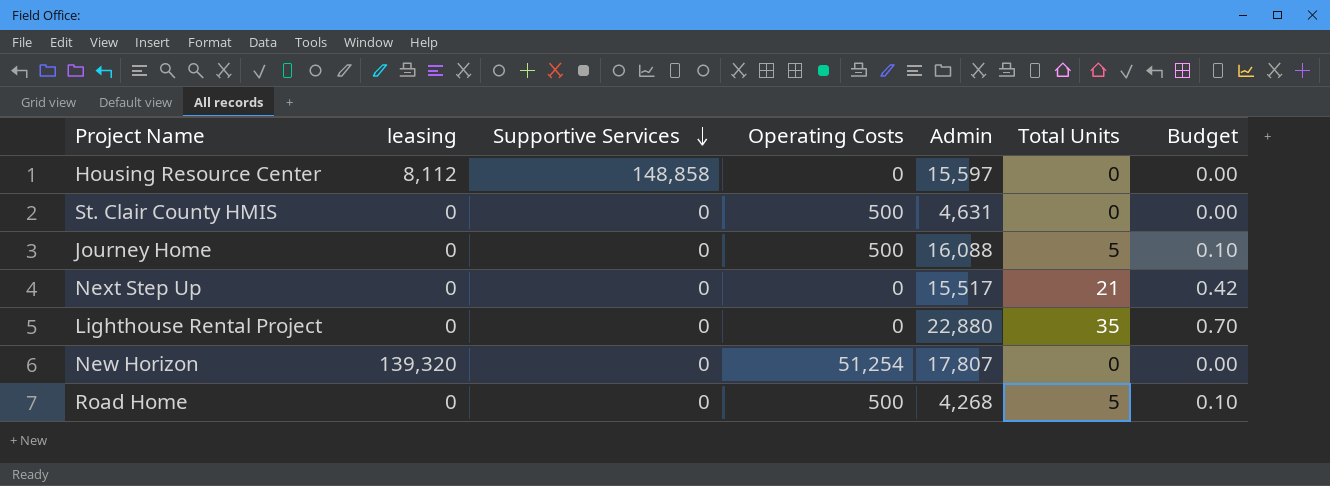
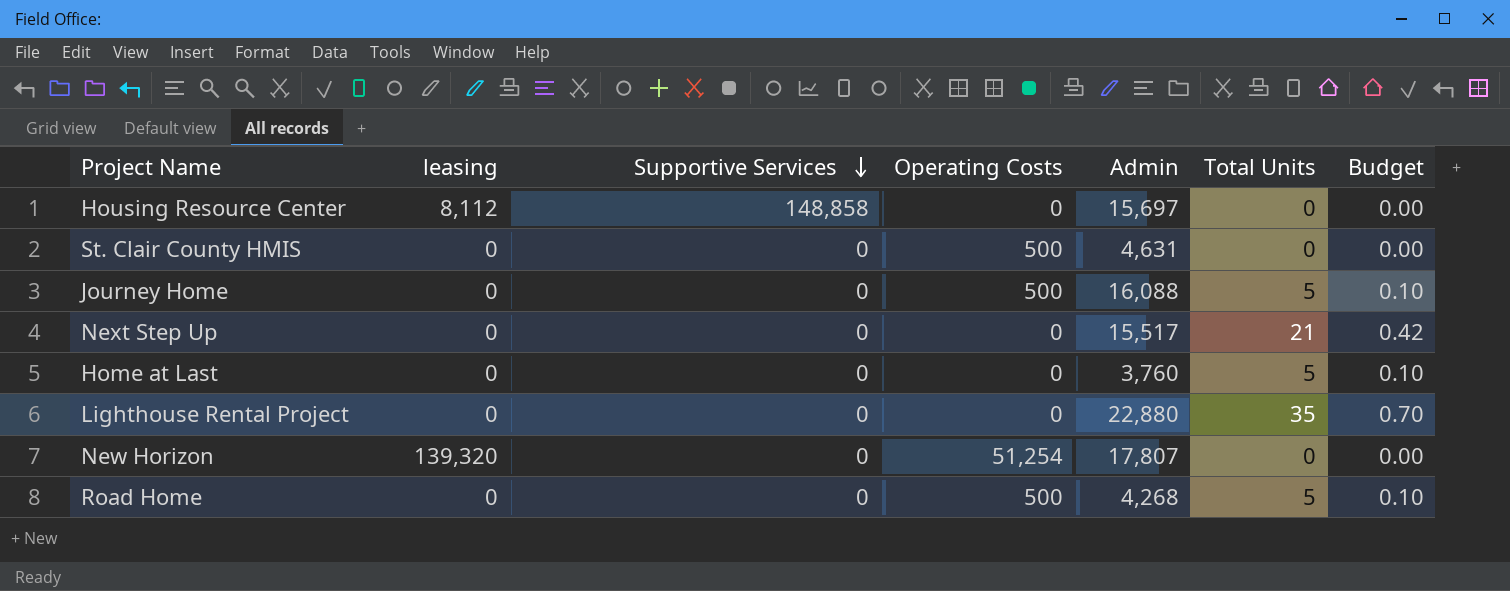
Housing Resource Center | Admin: 15,597 -> 15,697
row Home at Last: none -> 0 | 0 | 0 | 3,760 | 5 | 0.10

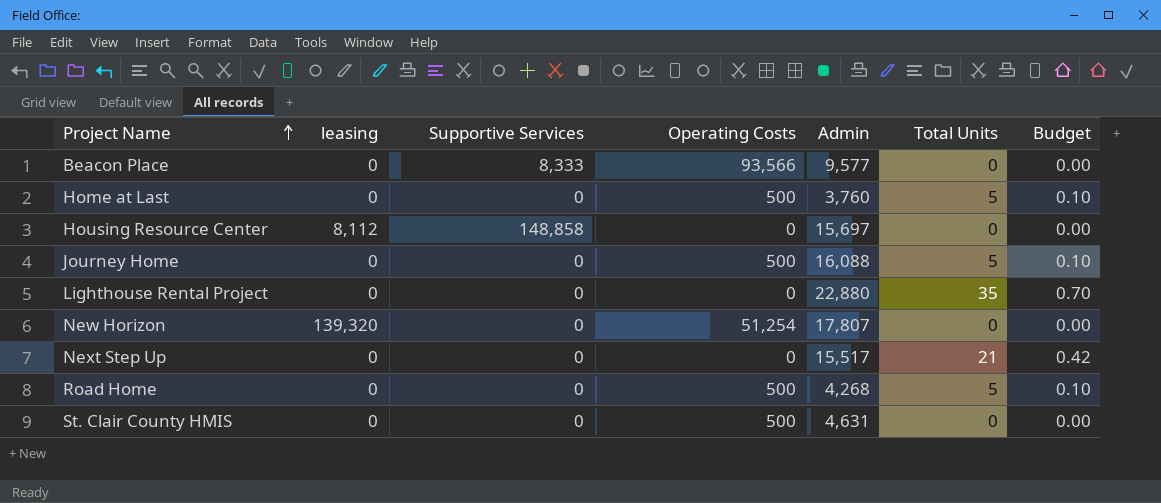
row order: Supportive Services descending -> Project Name ascending
row Beacon Place: none -> 0 | 8,333 | 93,566 | 9,577 | 0 | 0.00
Home at Last | Operating Costs: 0 -> 500

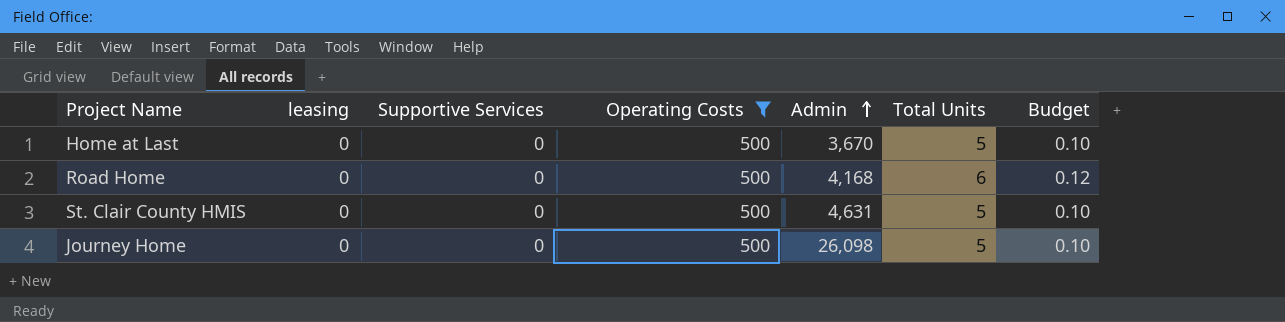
filter: none -> Operating Costs = 500
row order: Project Name ascending -> Admin ascending
Home at Last | Admin: 3,760 -> 3,670
Road Home | Admin: 4,268 -> 4,168
Road Home | Total Units: 5 -> 6
Road Home | Budget: 0.10 -> 0.12
St. Clair County HMIS | Total Units: 0 -> 5
St. Clair County HMIS | Budget: 0.00 -> 0.10
Journey Home | Admin: 16,088 -> 26,098

